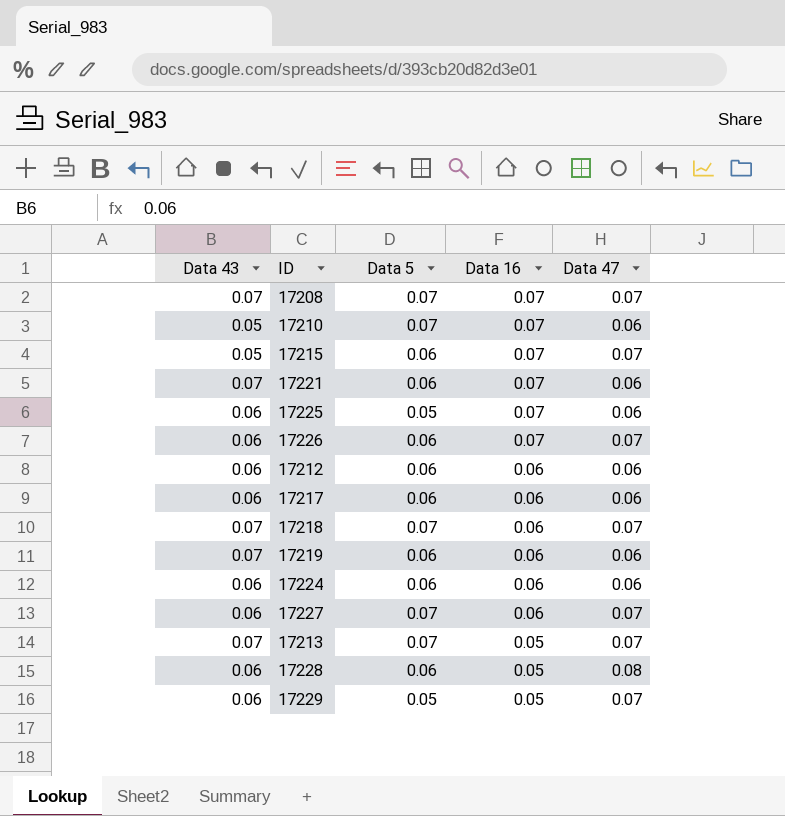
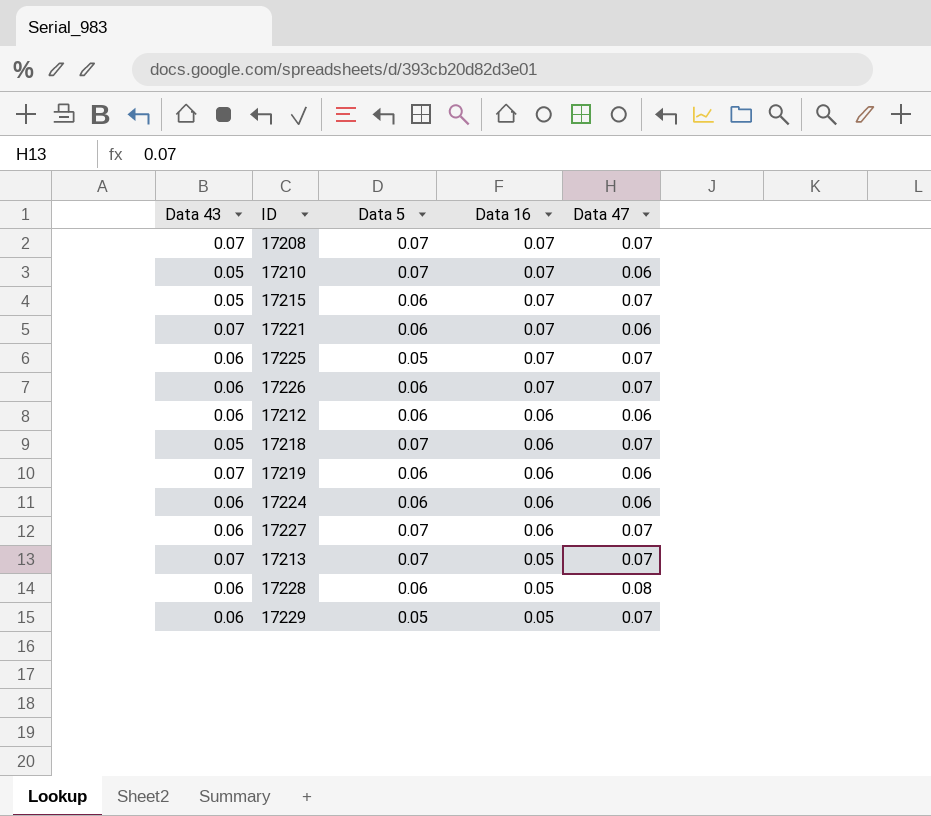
row 17217: 0.06 | 0.06 | 0.06 | 0.06 -> none
17225 | Data 47: 0.06 -> 0.07
17218 | Data 43: 0.07 -> 0.05

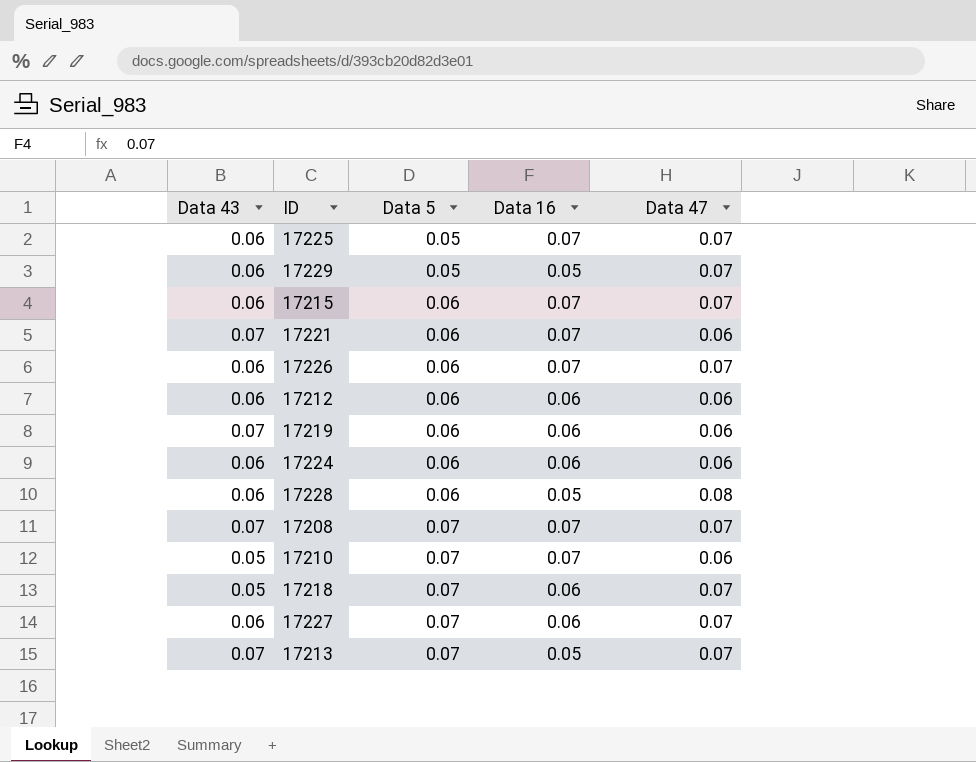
row order: Data 16 descending -> Data 5 ascending
17215 | Data 43: 0.05 -> 0.06

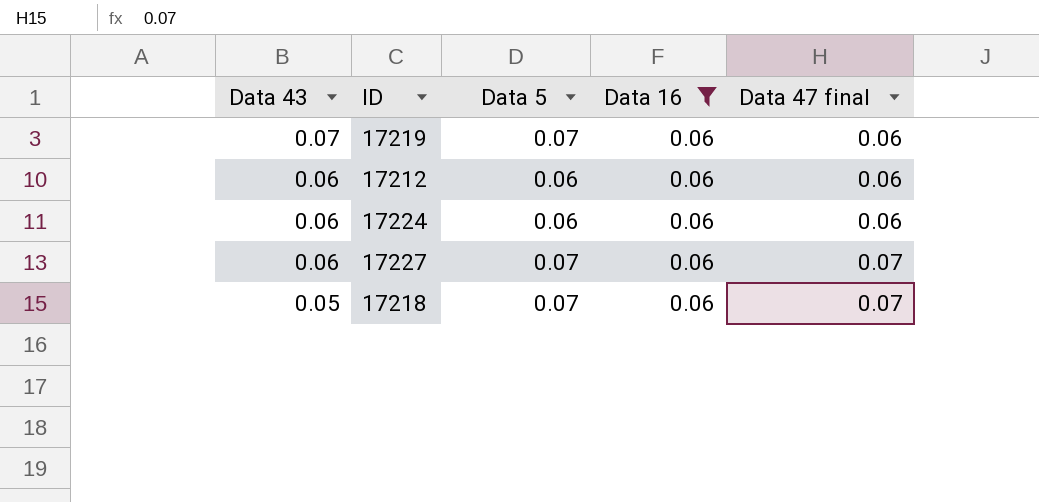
filter: none -> Data 16 = 0.06
row order: Data 5 ascending -> Data 43 descending
column name: Data 47 -> Data 47 final
17219 | Data 5: 0.06 -> 0.07

